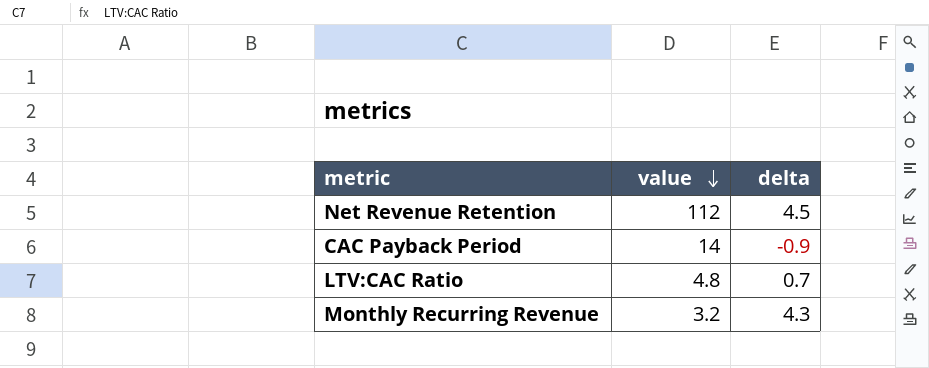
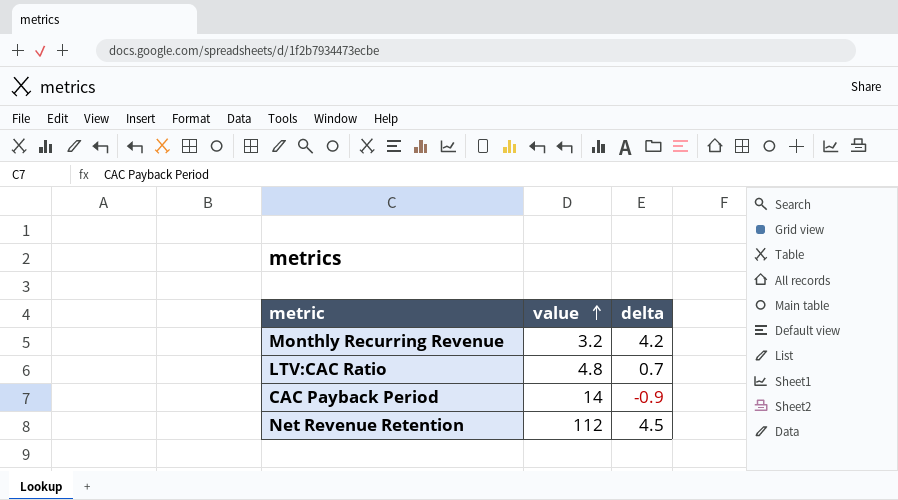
row order: value descending -> value ascending
Monthly Recurring Revenue | delta: 4.3 -> 4.2

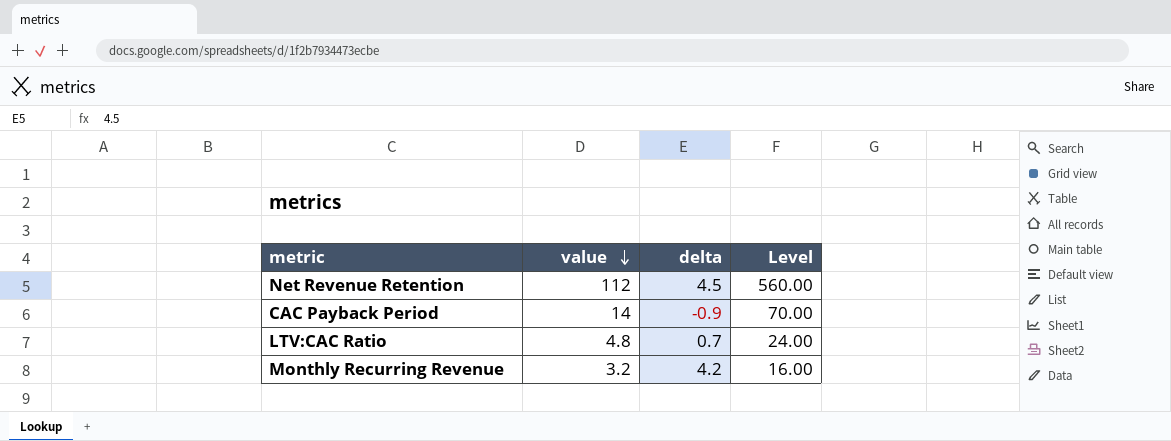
row order: value ascending -> value descending
column Level | formula: none -> [value] * 5

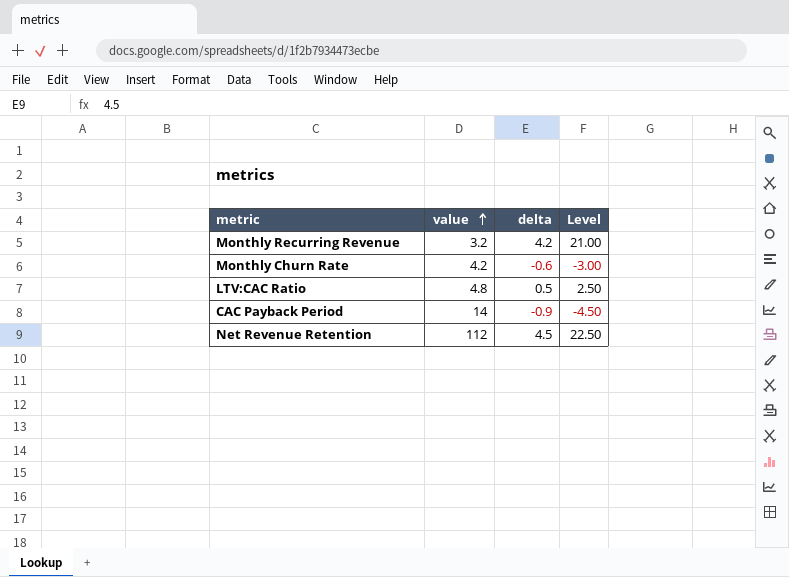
row order: value descending -> value ascending
column Level | formula: [value] * 5 -> [delta] * 5
row Monthly Churn Rate: none -> 4.2 | -0.6 | -3.00
LTV:CAC Ratio | delta: 0.7 -> 0.5

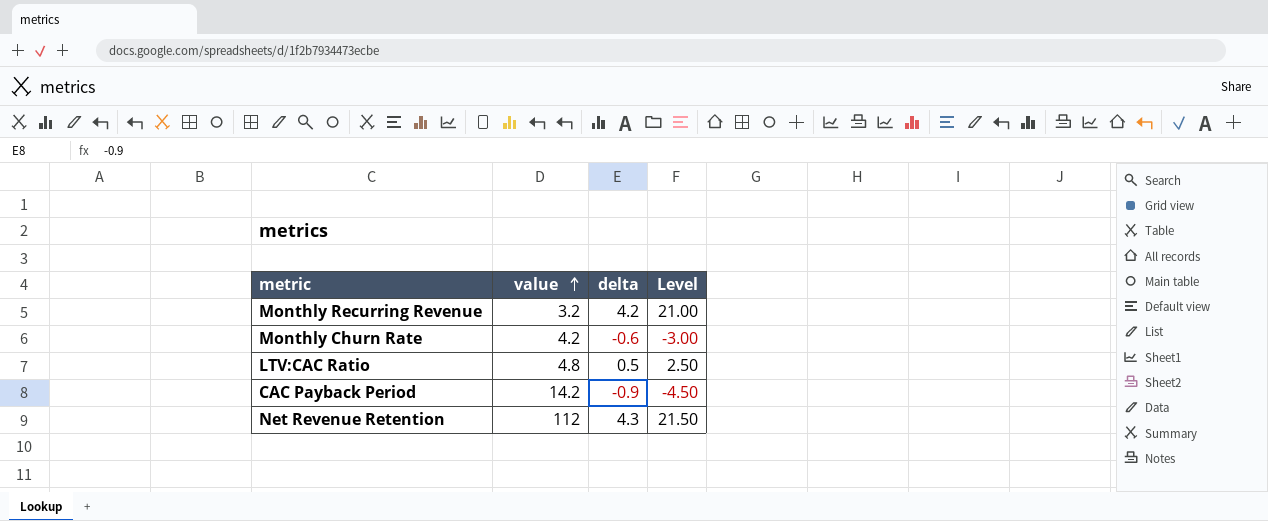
CAC Payback Period | value: 14 -> 14.2
Net Revenue Retention | delta: 4.5 -> 4.3
Net Revenue Retention | Level: 22.50 -> 21.50

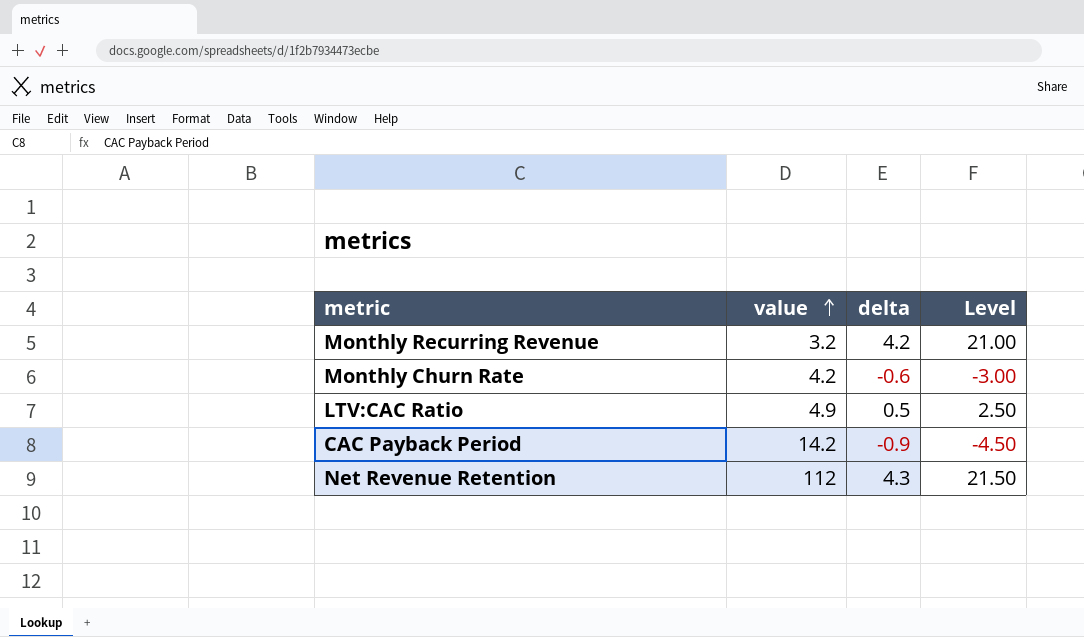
LTV:CAC Ratio | value: 4.8 -> 4.9

